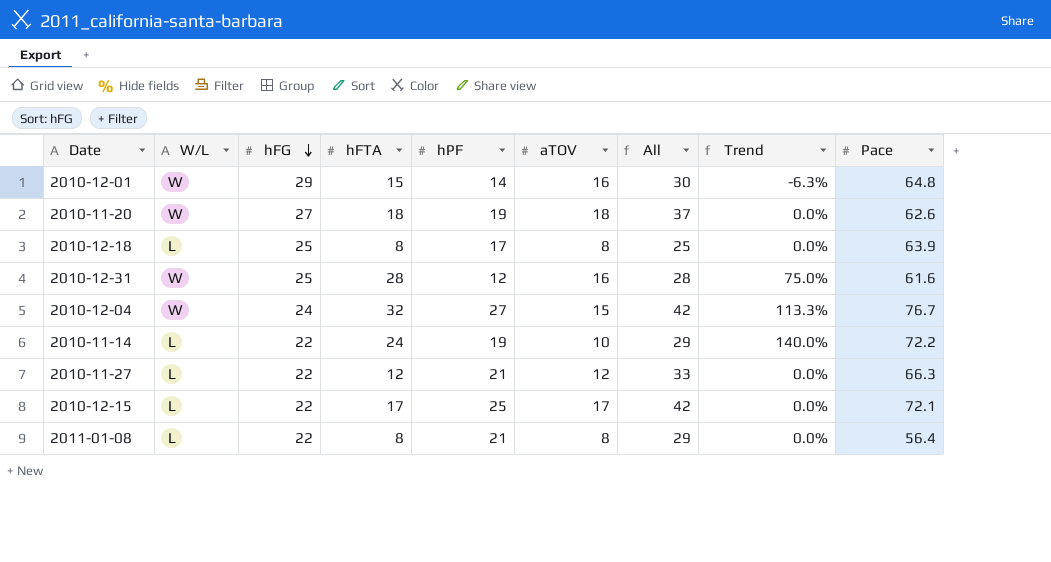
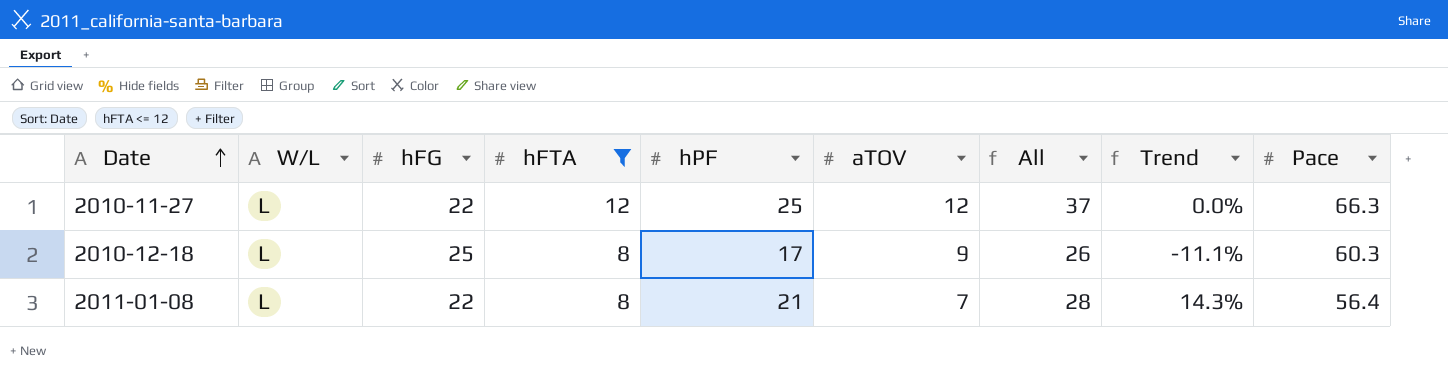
filter: none -> hFTA <= 12
row order: hFG descending -> Date ascending
2010-11-27 | hPF: 21 -> 25
2010-11-27 | All: 33 -> 37
2010-12-18 | aTOV: 8 -> 9
2010-12-18 | All: 25 -> 26
2010-12-18 | Trend: 0.0% -> -11.1%
2010-12-18 | Pace: 63.9 -> 60.3
2011-01-08 | aTOV: 8 -> 7
2011-01-08 | All: 29 -> 28
2011-01-08 | Trend: 0.0% -> 14.3%

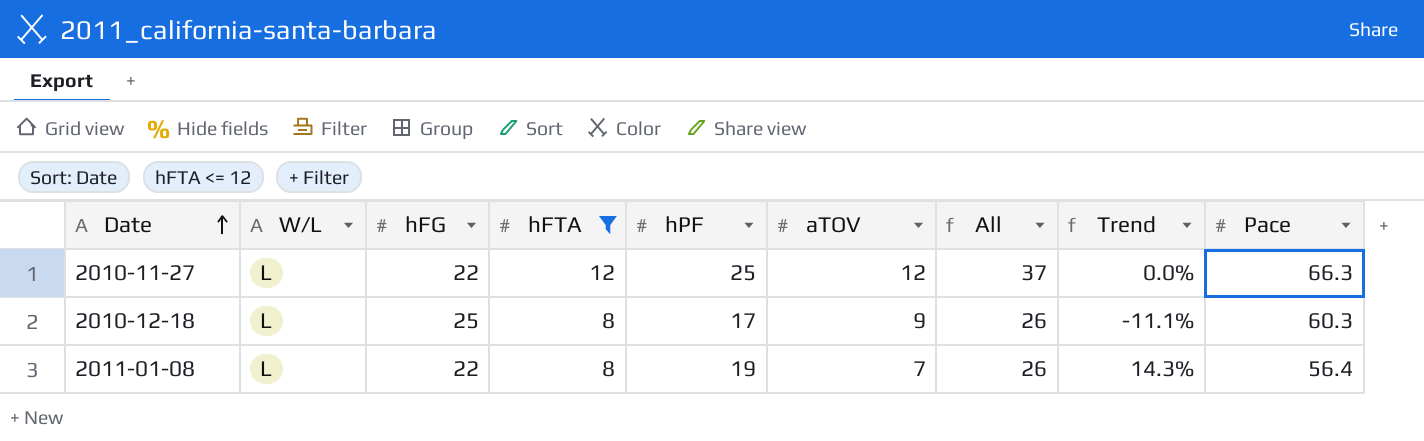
2011-01-08 | hPF: 21 -> 19
2011-01-08 | All: 28 -> 26

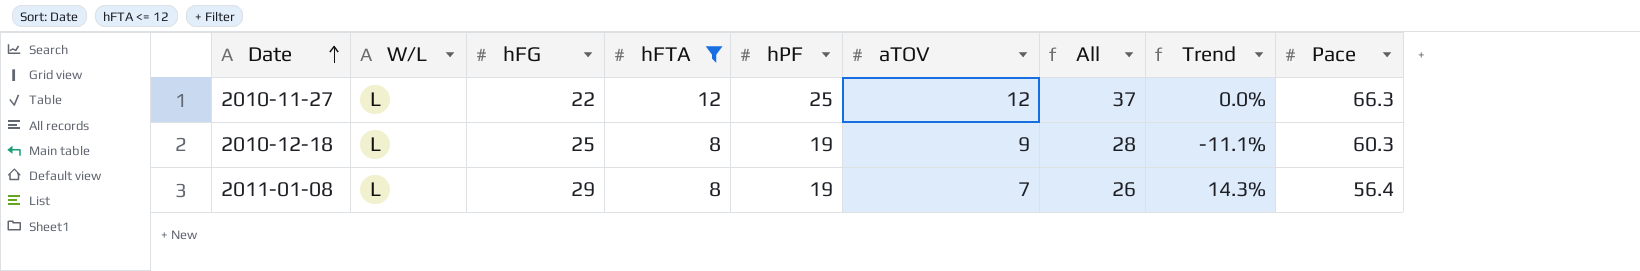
2010-12-18 | hPF: 17 -> 19
2010-12-18 | All: 26 -> 28
2011-01-08 | hFG: 22 -> 29

